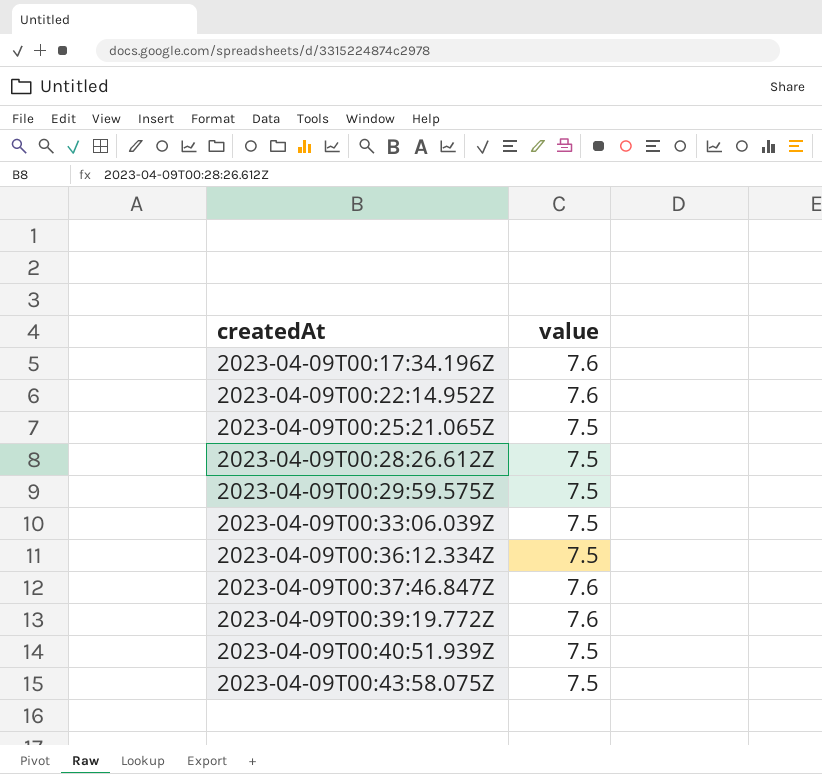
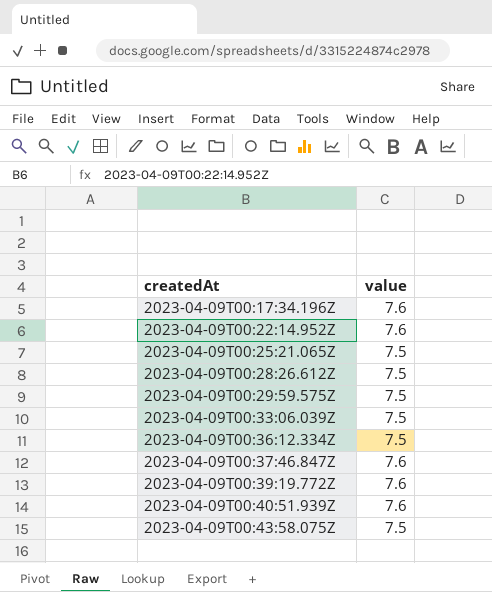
2023-04-09T00:40:51.939Z | value: 7.5 -> 7.6

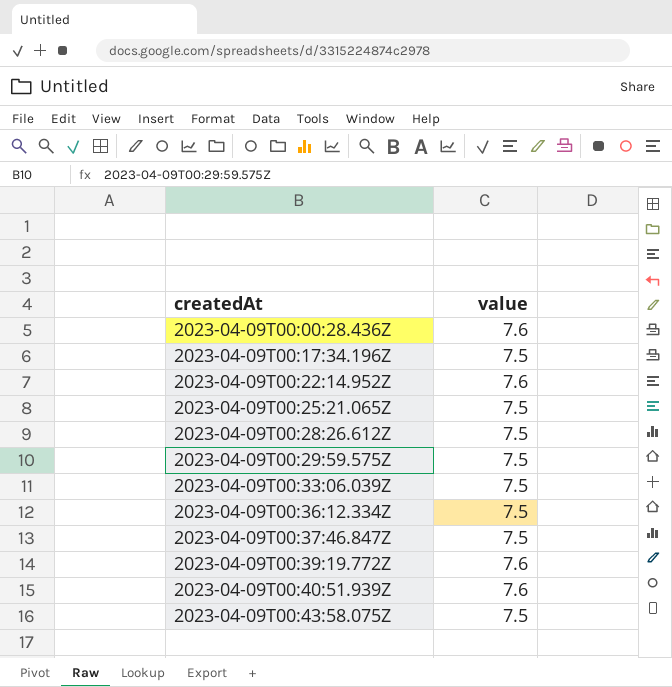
row 2023-04-09T00:00:28.436Z: none -> 7.6
2023-04-09T00:17:34.196Z | value: 7.6 -> 7.5
2023-04-09T00:37:46.847Z | value: 7.6 -> 7.5

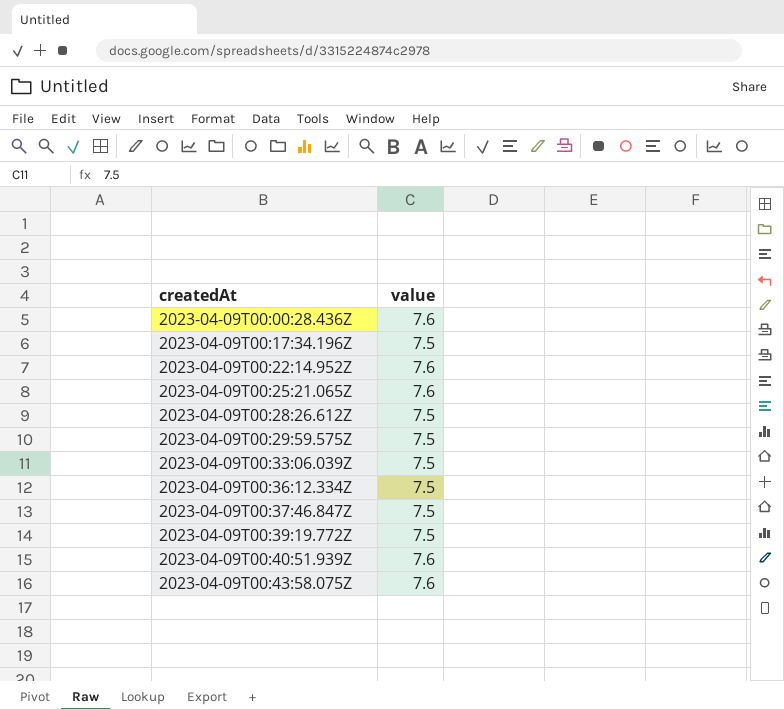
2023-04-09T00:25:21.065Z | value: 7.5 -> 7.6
2023-04-09T00:39:19.772Z | value: 7.6 -> 7.5
2023-04-09T00:43:58.075Z | value: 7.5 -> 7.6

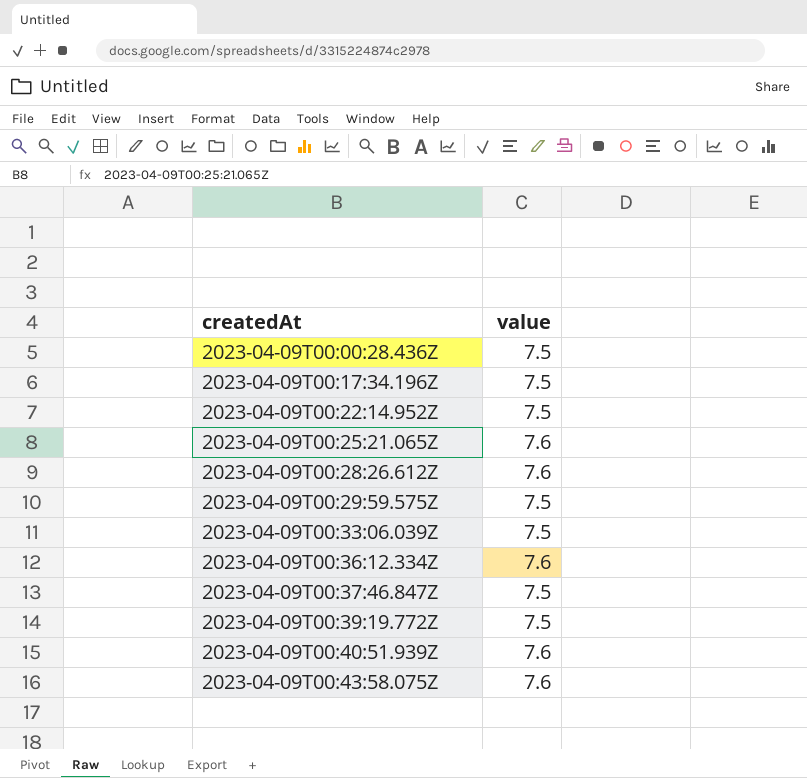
2023-04-09T00:00:28.436Z | value: 7.6 -> 7.5
2023-04-09T00:22:14.952Z | value: 7.6 -> 7.5
2023-04-09T00:28:26.612Z | value: 7.5 -> 7.6
2023-04-09T00:36:12.334Z | value: 7.5 -> 7.6

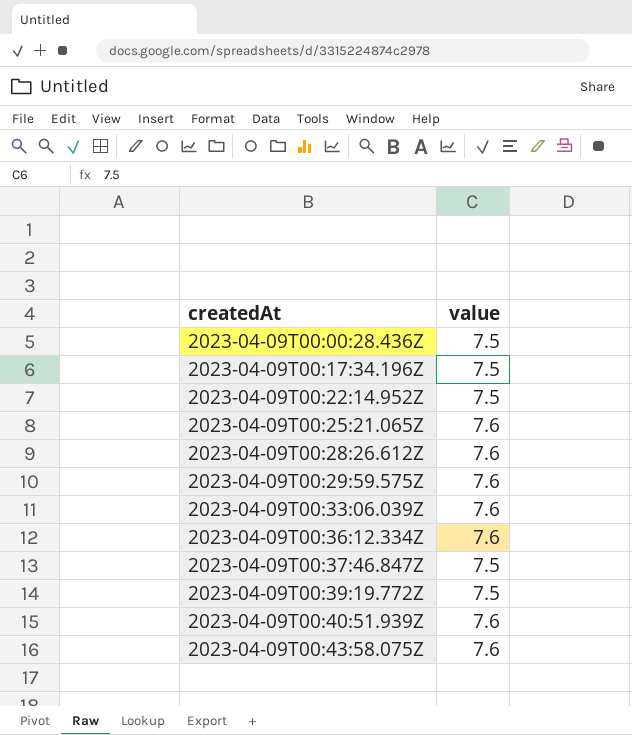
2023-04-09T00:29:59.575Z | value: 7.5 -> 7.6
2023-04-09T00:33:06.039Z | value: 7.5 -> 7.6

